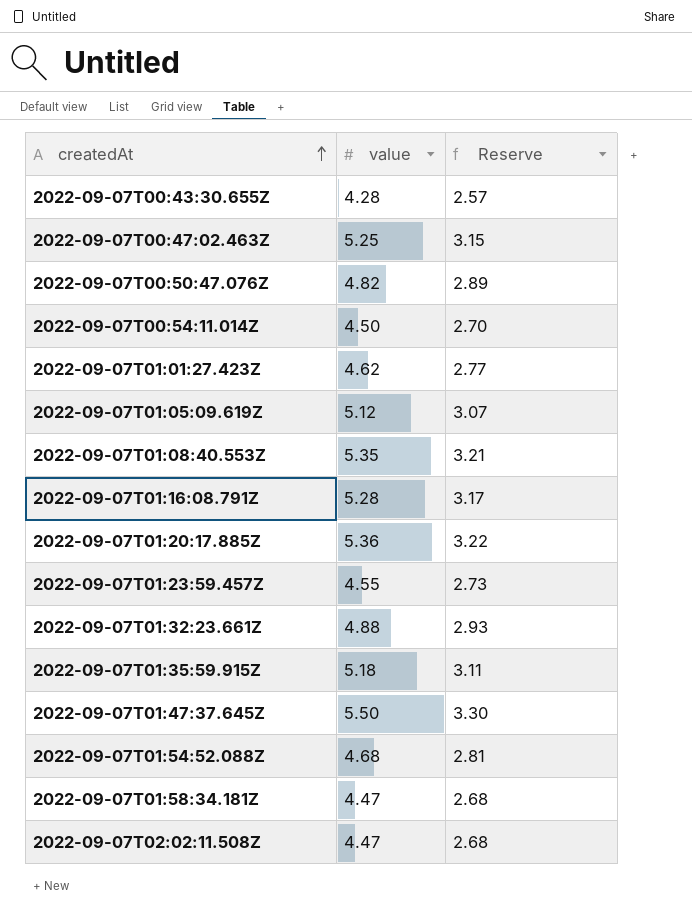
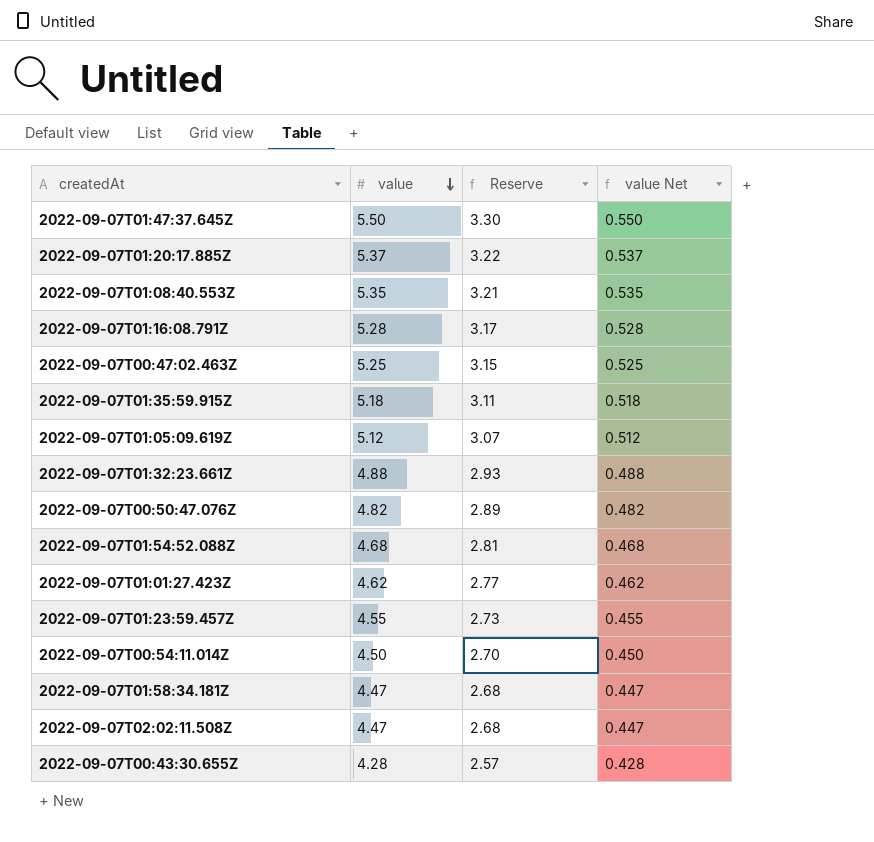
row order: createdAt ascending -> value descending
column value Net | formula: none -> [value] * 0.1
2022-09-07T01:20:17.885Z | value: 5.36 -> 5.37

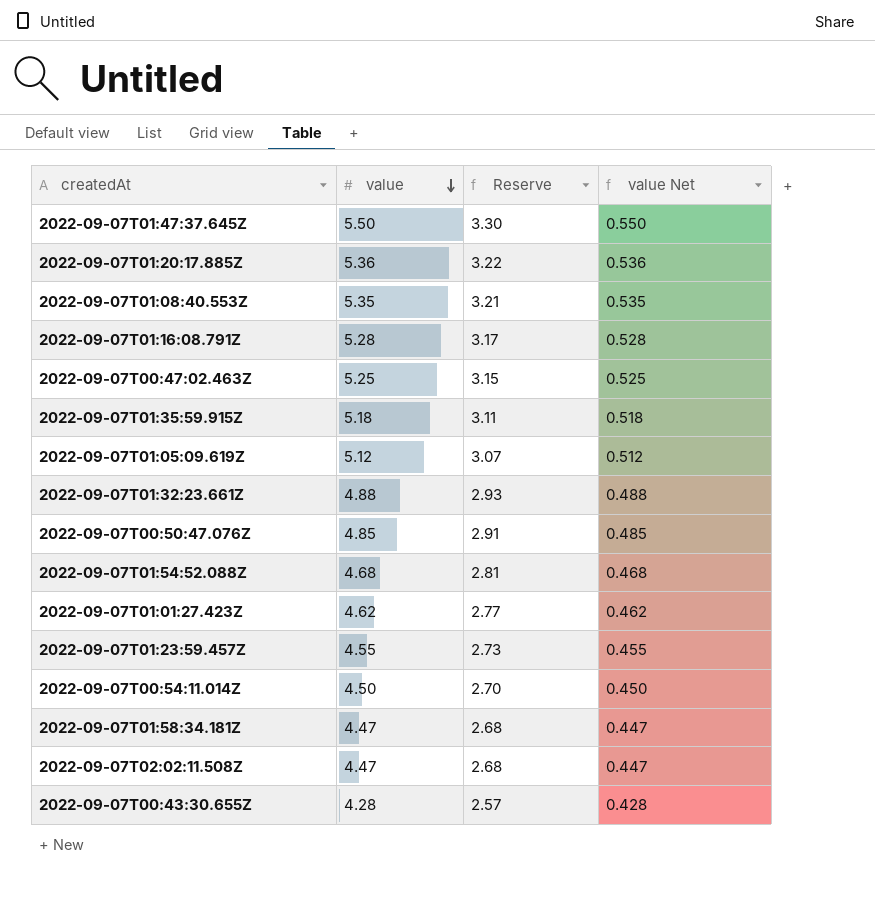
2022-09-07T01:20:17.885Z | value: 5.37 -> 5.36
2022-09-07T01:20:17.885Z | value Net: 0.537 -> 0.536
2022-09-07T00:50:47.076Z | value: 4.82 -> 4.85
2022-09-07T00:50:47.076Z | Reserve: 2.89 -> 2.91
2022-09-07T00:50:47.076Z | value Net: 0.482 -> 0.485

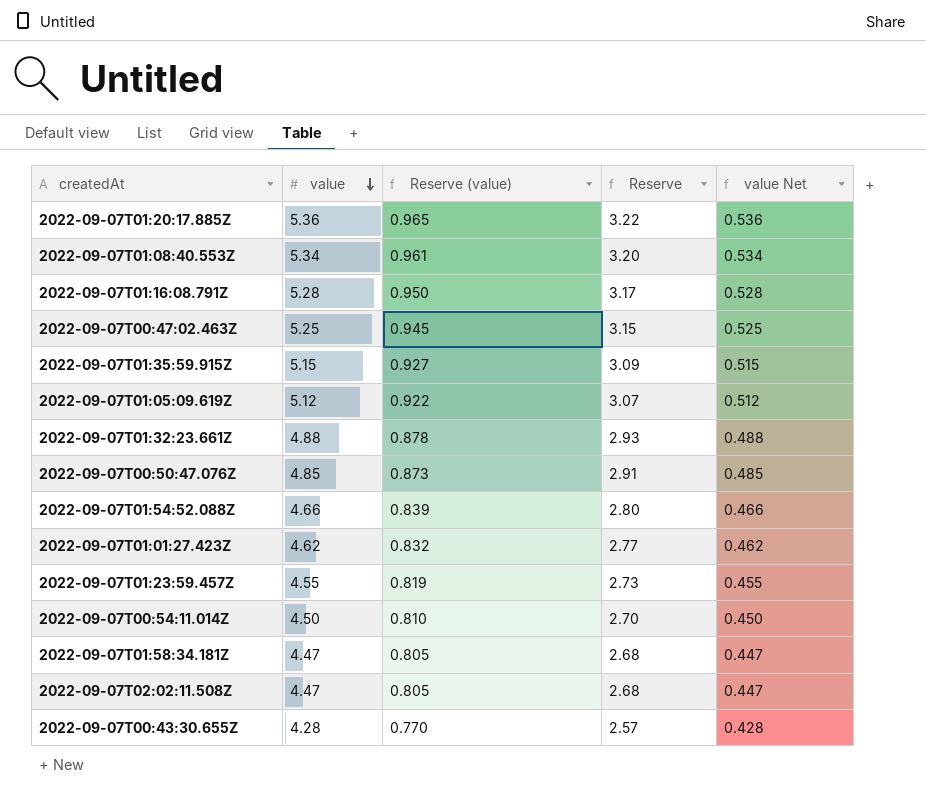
column Reserve (value) | formula: none -> [value] * 0.18
row 2022-09-07T01:47:37.645Z: 5.50 | 3.30 | 0.550 -> none
2022-09-07T01:08:40.553Z | value: 5.35 -> 5.34
2022-09-07T01:08:40.553Z | Reserve: 3.21 -> 3.20
2022-09-07T01:08:40.553Z | value Net: 0.535 -> 0.534
2022-09-07T01:35:59.915Z | value: 5.18 -> 5.15
2022-09-07T01:35:59.915Z | Reserve: 3.11 -> 3.09
2022-09-07T01:35:59.915Z | value Net: 0.518 -> 0.515
2022-09-07T01:54:52.088Z | value: 4.68 -> 4.66
2022-09-07T01:54:52.088Z | Reserve: 2.81 -> 2.80
2022-09-07T01:54:52.088Z | value Net: 0.468 -> 0.466

